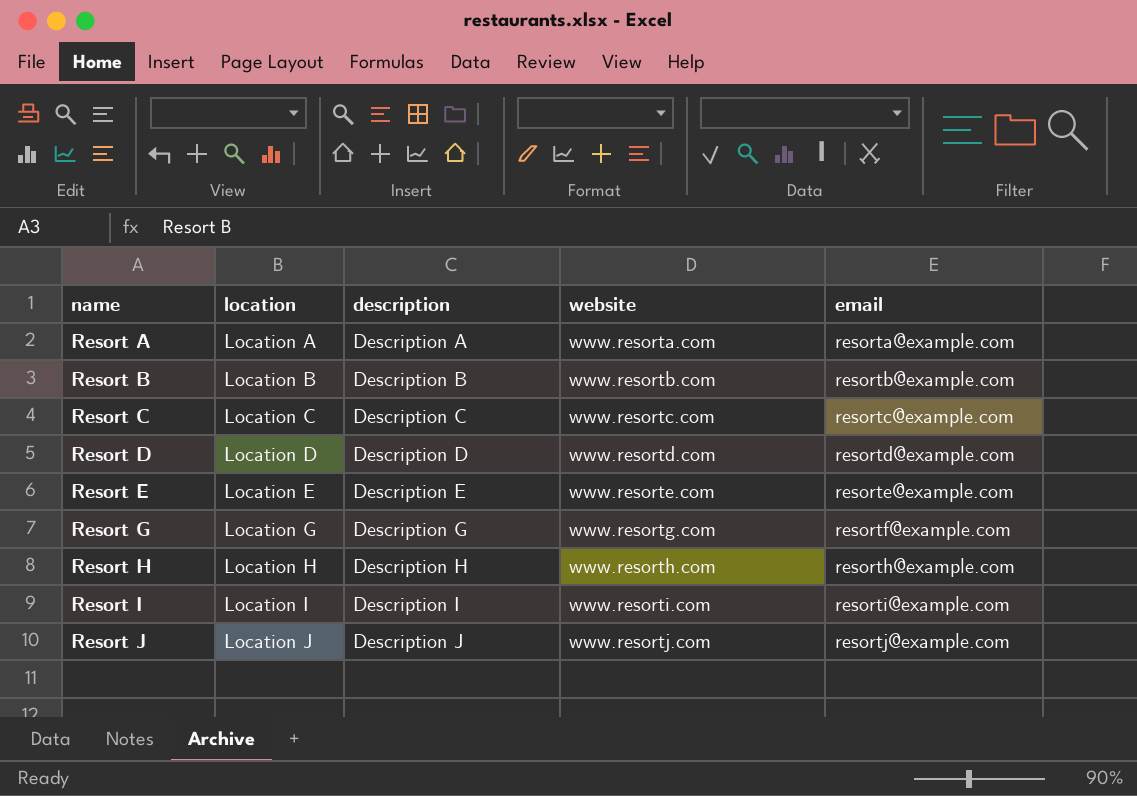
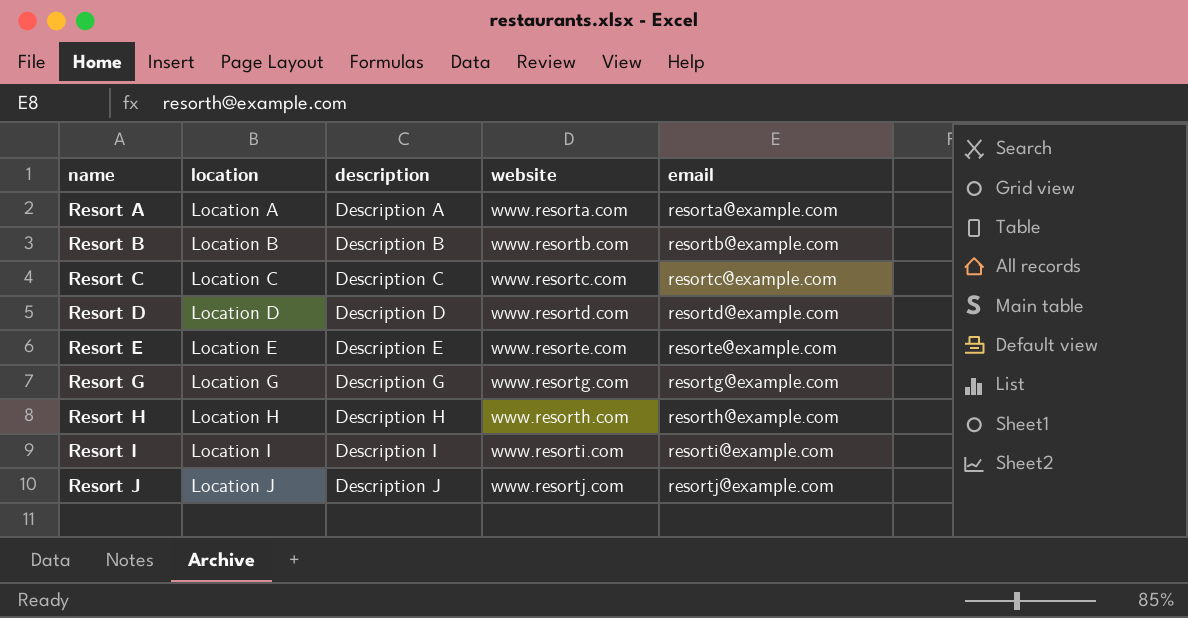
Resort G | email: resortf@example.com -> resortg@example.com

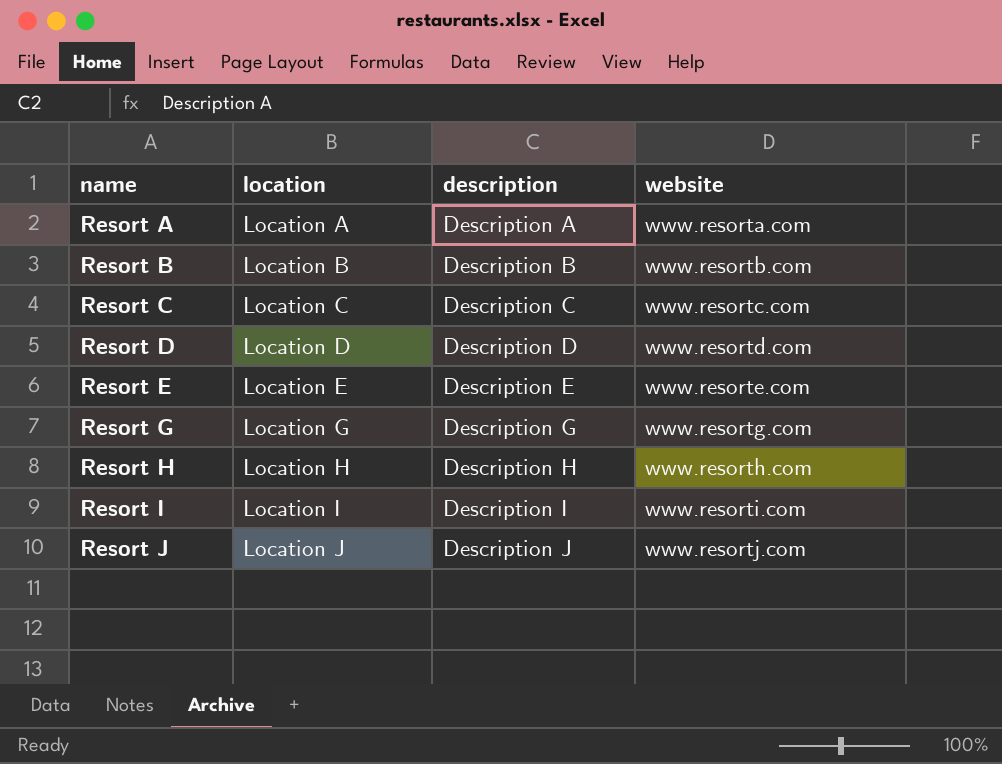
column email | position: 5 -> none

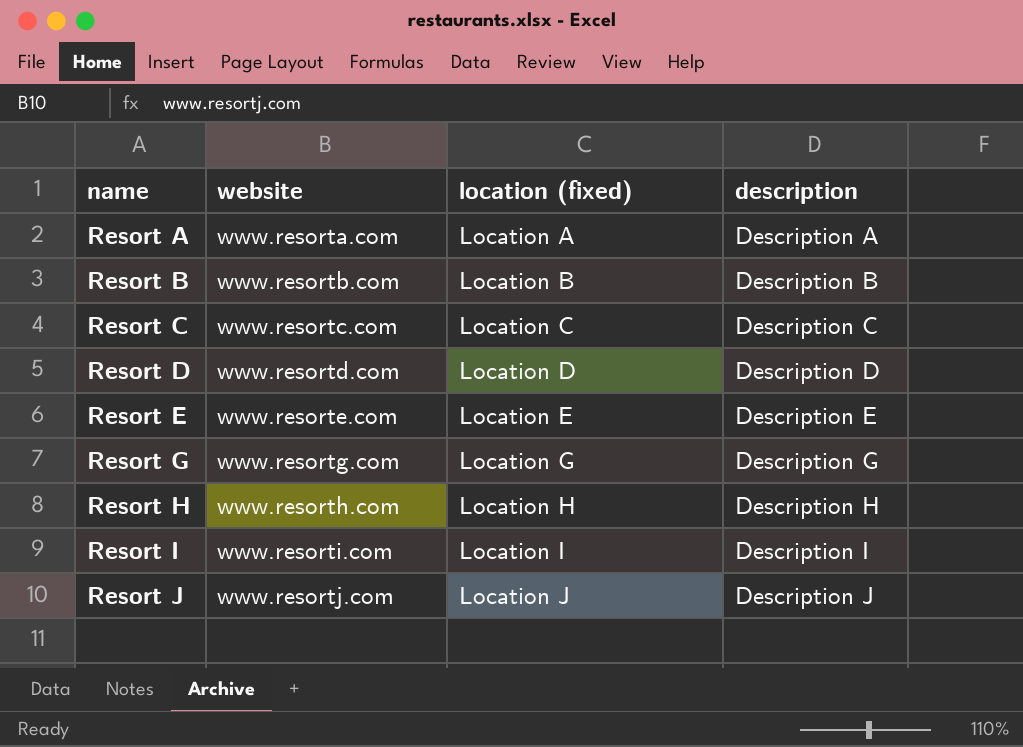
column website | position: 4 -> 2
column name: location -> location (fixed)

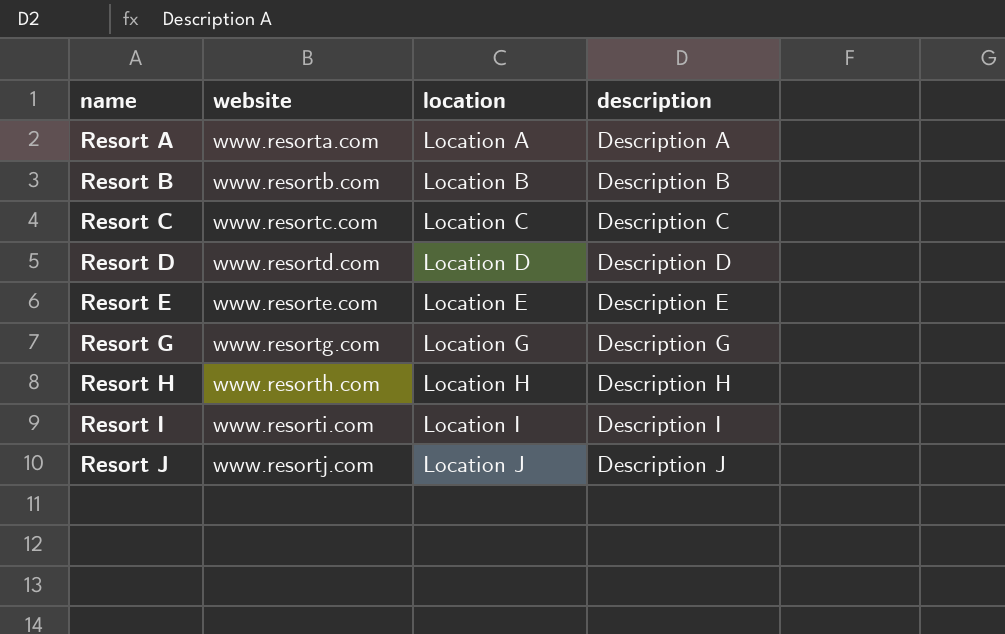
column name: location (fixed) -> location

